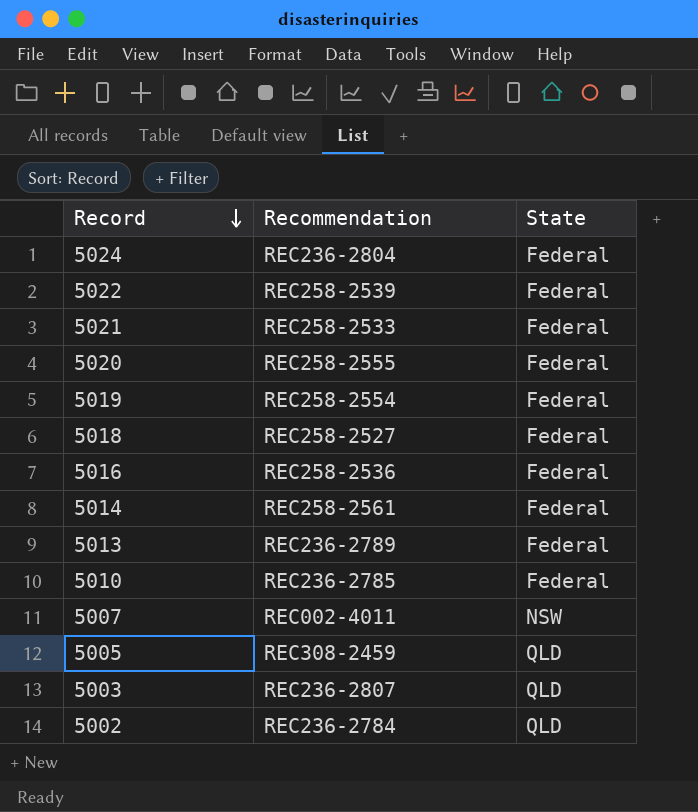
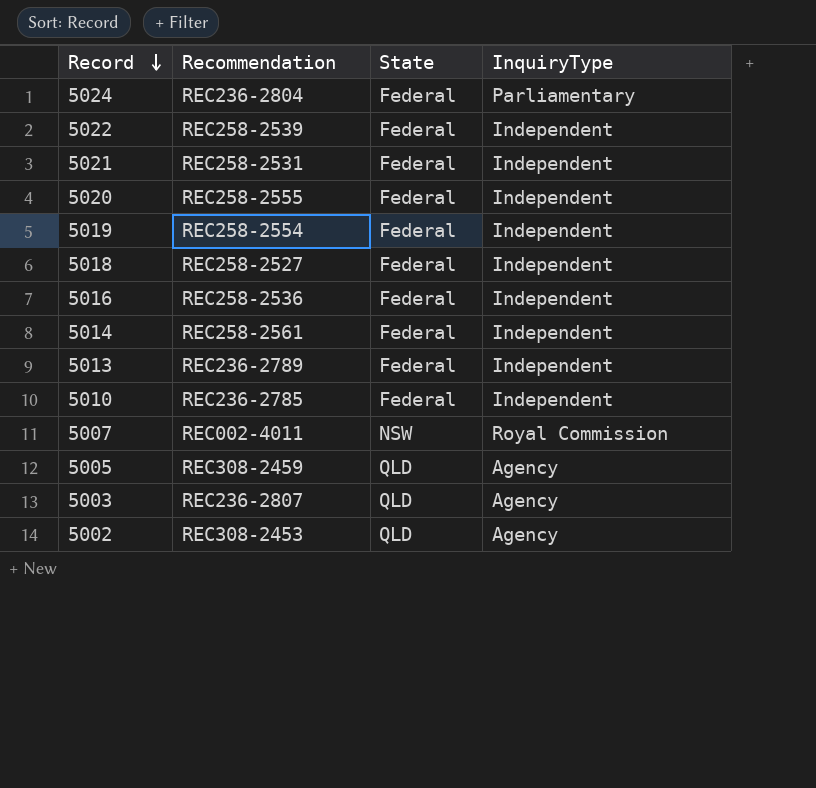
column InquiryType | position: none -> 4
5021 | Recommendation: REC258-2533 -> REC258-2531
5002 | Recommendation: REC236-2784 -> REC308-2453

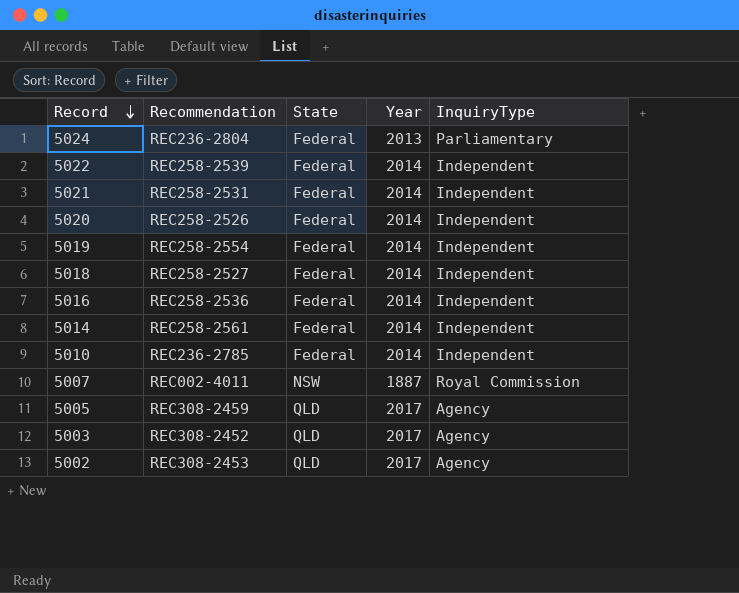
column Year | position: none -> 4
row 5013: REC236-2789 | Federal | Independent -> none
5020 | Recommendation: REC258-2555 -> REC258-2526
5003 | Recommendation: REC236-2807 -> REC308-2452

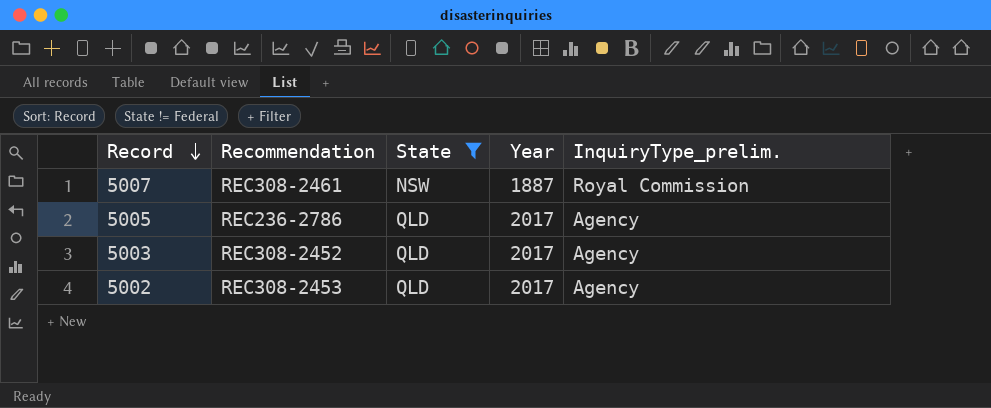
filter: none -> State != Federal
column name: InquiryType -> InquiryType_prelim.
5007 | Recommendation: REC002-4011 -> REC308-2461
5005 | Recommendation: REC308-2459 -> REC236-2786

